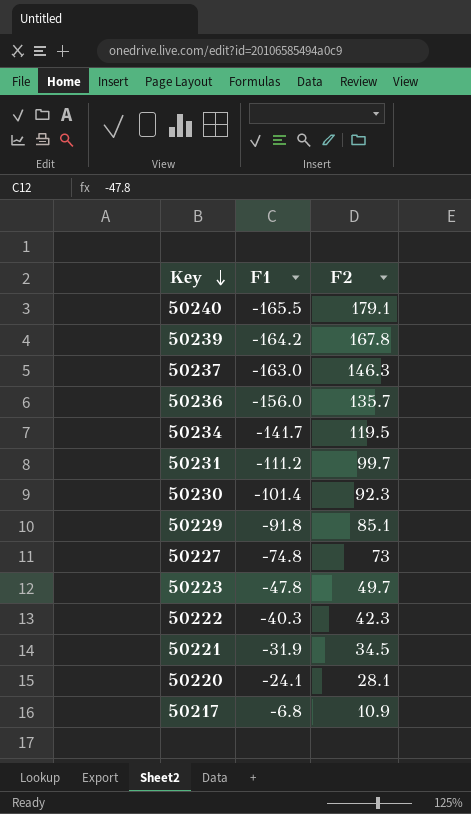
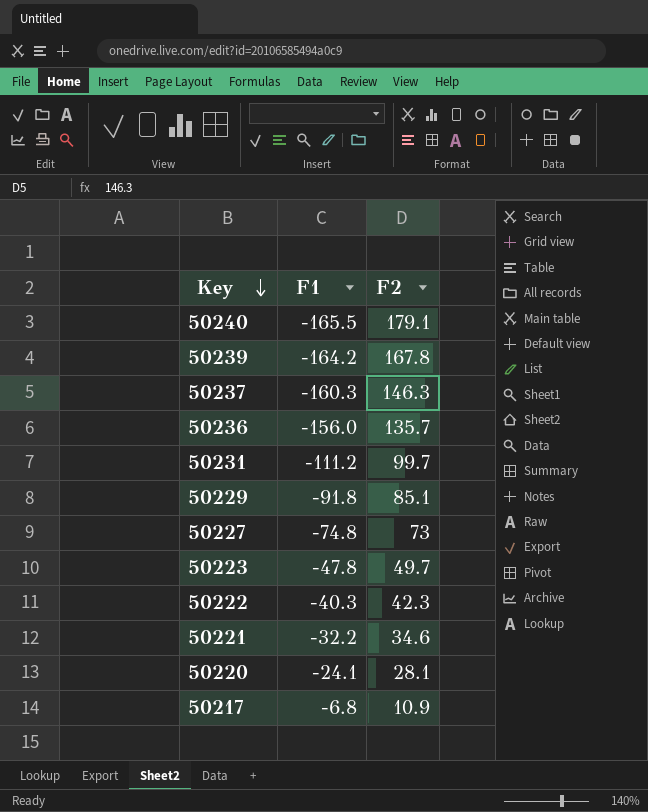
row 50234: -141.7 | 119.5 -> none
row 50230: -101.4 | 92.3 -> none
50237 | F1: -163.0 -> -160.3
50221 | F1: -31.9 -> -32.2
50221 | F2: 34.5 -> 34.6

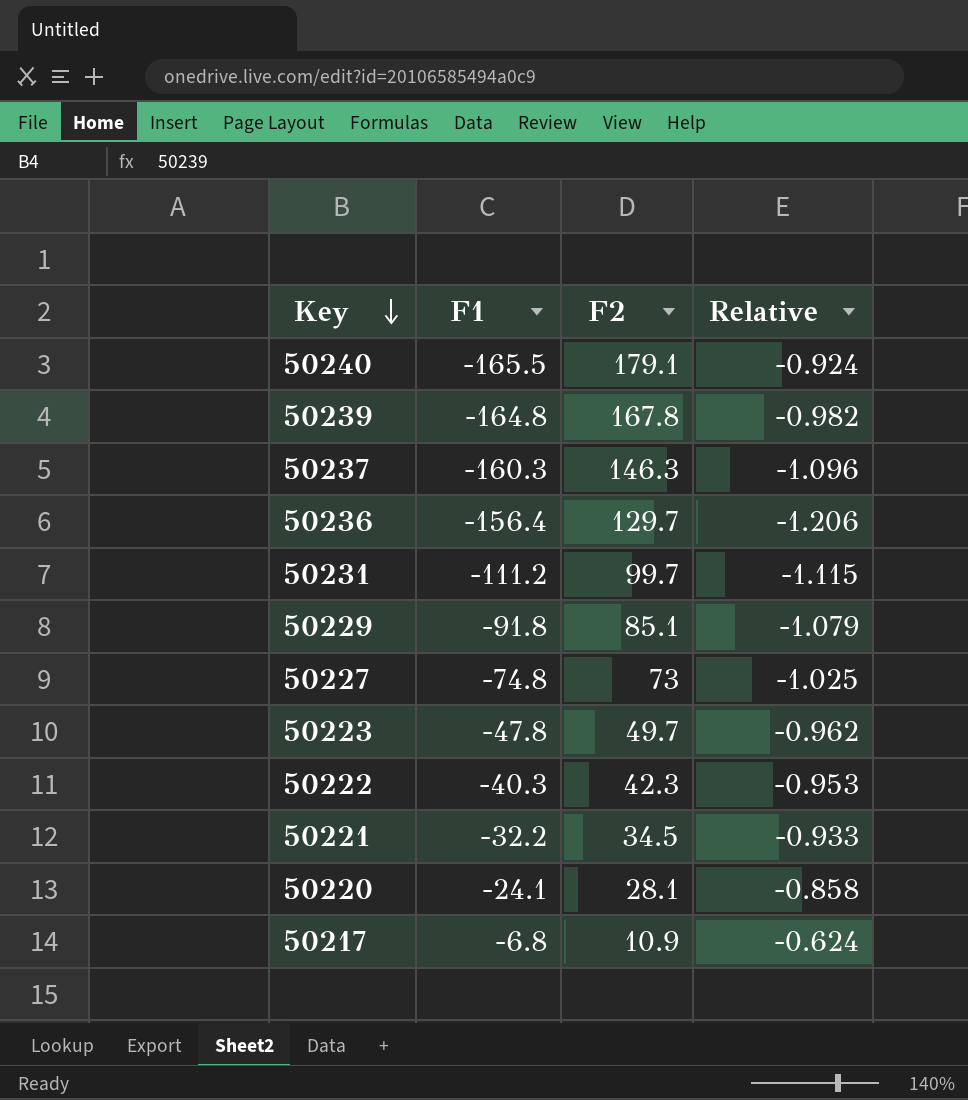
column Relative | formula: none -> [F1] / [F2]
50239 | F1: -164.2 -> -164.8
50236 | F1: -156.0 -> -156.4
50236 | F2: 135.7 -> 129.7
50221 | F2: 34.6 -> 34.5

